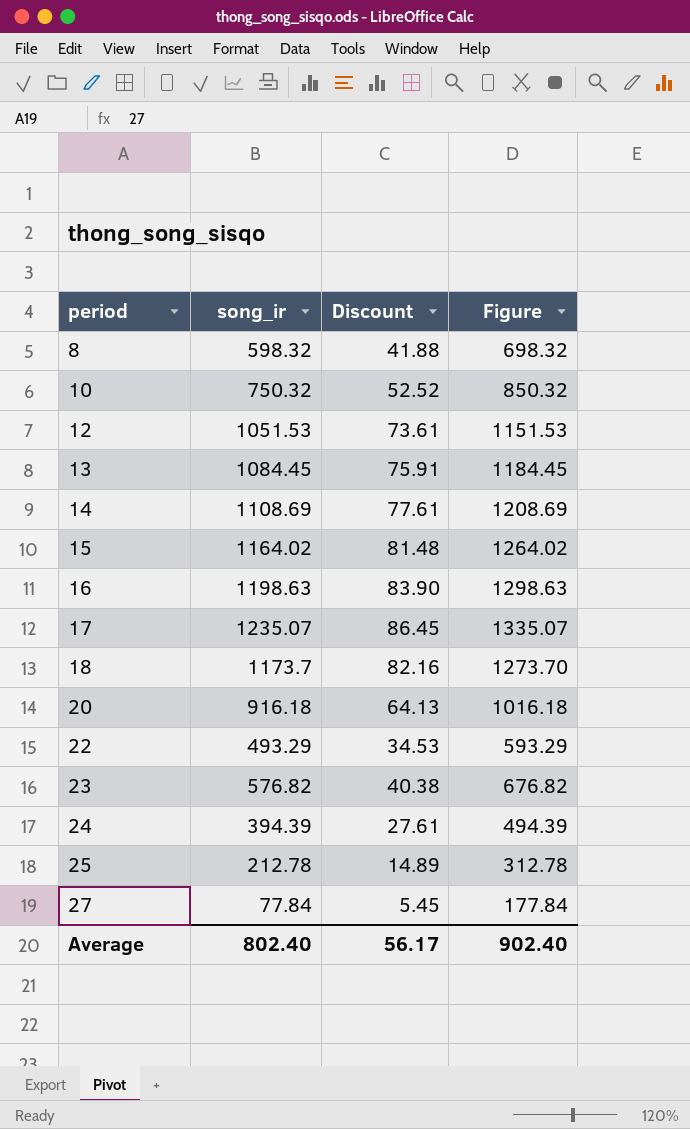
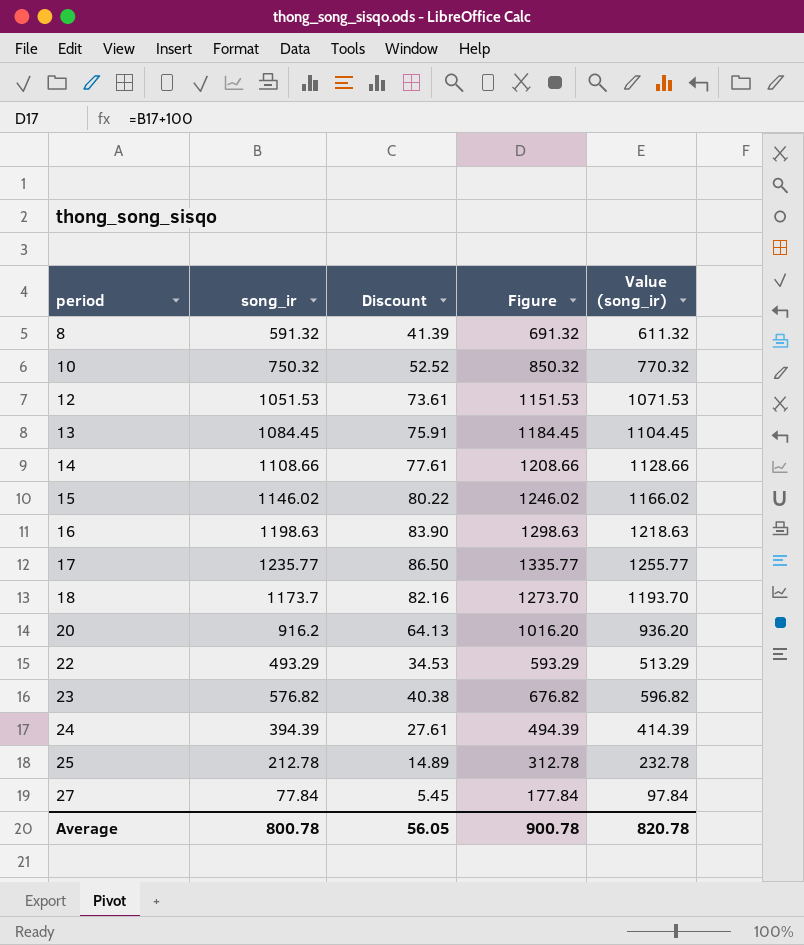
column Value (song_ir) | formula: none -> [song_ir] + 20
8 | song_ir: 598.32 -> 591.32
8 | Discount: 41.88 -> 41.39
8 | Figure: 698.32 -> 691.32
14 | song_ir: 1108.69 -> 1108.66
14 | Figure: 1208.69 -> 1208.66
15 | song_ir: 1164.02 -> 1146.02
15 | Discount: 81.48 -> 80.22
15 | Figure: 1264.02 -> 1246.02
17 | song_ir: 1235.07 -> 1235.77
17 | Discount: 86.45 -> 86.50
17 | Figure: 1335.07 -> 1335.77
20 | song_ir: 916.18 -> 916.2
20 | Figure: 1016.18 -> 1016.20
Average | song_ir: 802.40 -> 800.78
Average | Discount: 56.17 -> 56.05
Average | Figure: 902.40 -> 900.78

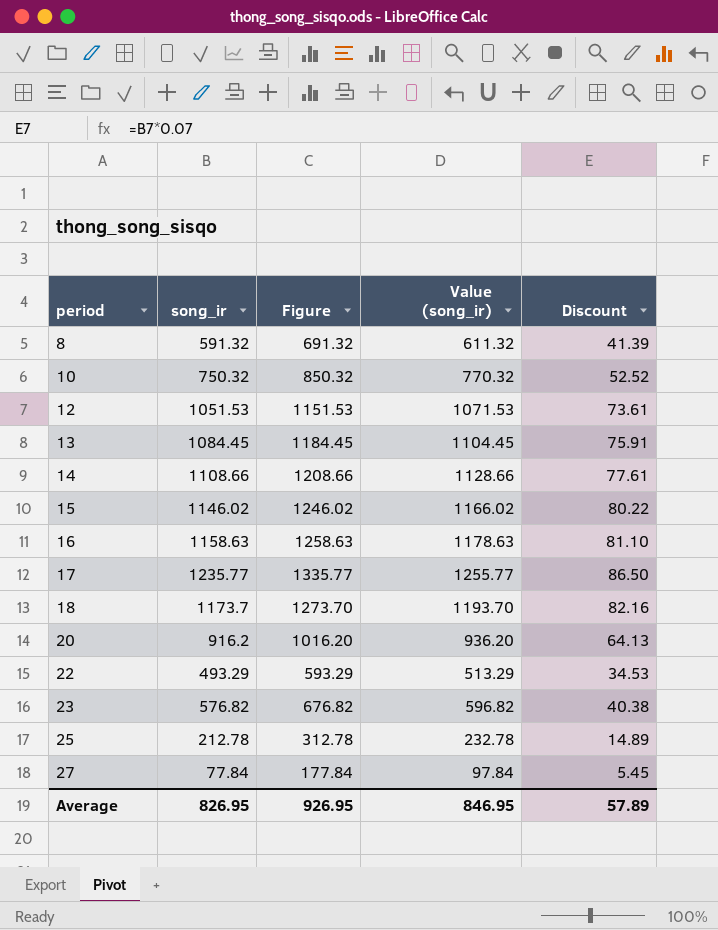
column Discount | position: 3 -> 5
row 24: 394.39 | 27.61 | 494.39 | 414.39 -> none
16 | song_ir: 1198.63 -> 1158.63
16 | Figure: 1298.63 -> 1258.63
16 | Value (song_ir): 1218.63 -> 1178.63
16 | Discount: 83.90 -> 81.10
Average | song_ir: 800.78 -> 826.95
Average | Figure: 900.78 -> 926.95
Average | Value (song_ir): 820.78 -> 846.95
Average | Discount: 56.05 -> 57.89

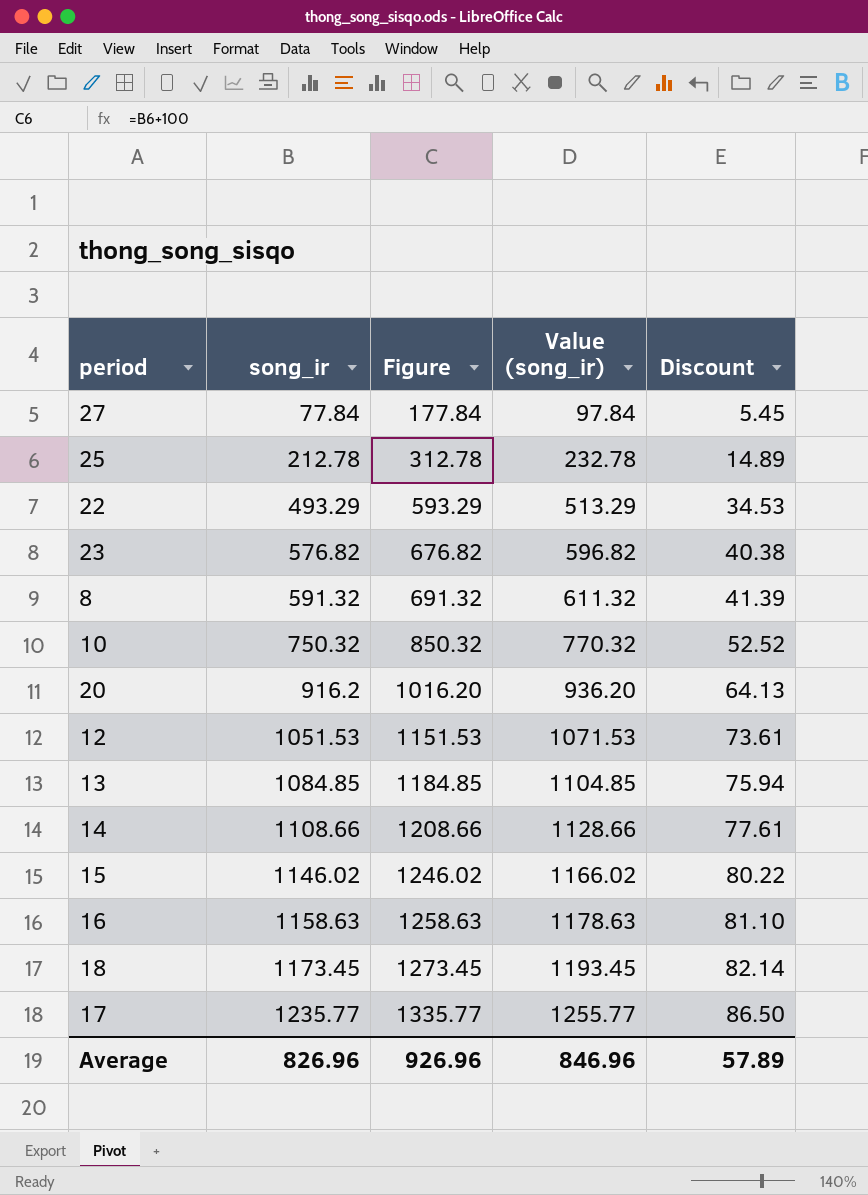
row order: period ascending -> song_ir ascending
13 | song_ir: 1084.45 -> 1084.85
13 | Figure: 1184.45 -> 1184.85
13 | Value (song_ir): 1104.45 -> 1104.85
13 | Discount: 75.91 -> 75.94
18 | song_ir: 1173.7 -> 1173.45
18 | Figure: 1273.70 -> 1273.45
18 | Value (song_ir): 1193.70 -> 1193.45
18 | Discount: 82.16 -> 82.14
Average | song_ir: 826.95 -> 826.96
Average | Figure: 926.95 -> 926.96
Average | Value (song_ir): 846.95 -> 846.96

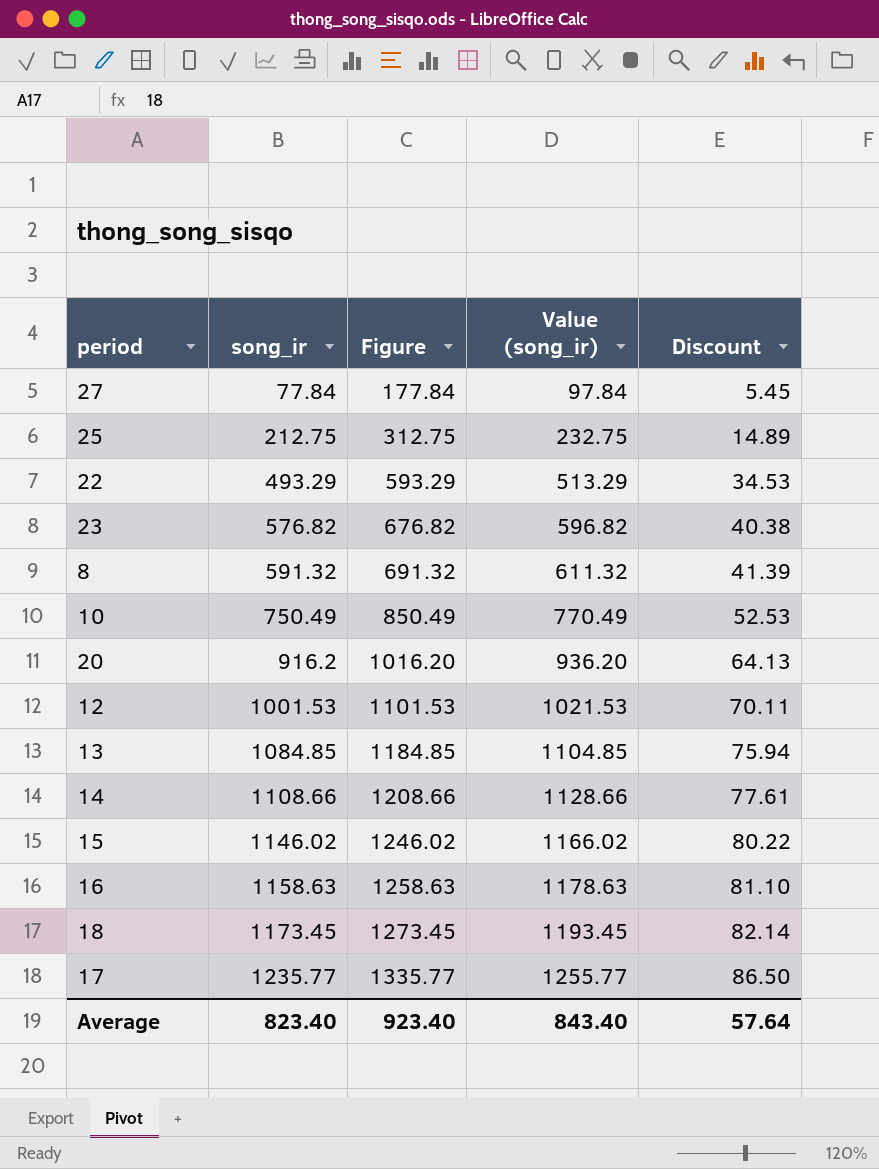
25 | song_ir: 212.78 -> 212.75
25 | Figure: 312.78 -> 312.75
25 | Value (song_ir): 232.78 -> 232.75
10 | song_ir: 750.32 -> 750.49
10 | Figure: 850.32 -> 850.49
10 | Value (song_ir): 770.32 -> 770.49
10 | Discount: 52.52 -> 52.53
12 | song_ir: 1051.53 -> 1001.53
12 | Figure: 1151.53 -> 1101.53
12 | Value (song_ir): 1071.53 -> 1021.53
12 | Discount: 73.61 -> 70.11
Average | song_ir: 826.96 -> 823.40
Average | Figure: 926.96 -> 923.40
Average | Value (song_ir): 846.96 -> 843.40
Average | Discount: 57.89 -> 57.64

